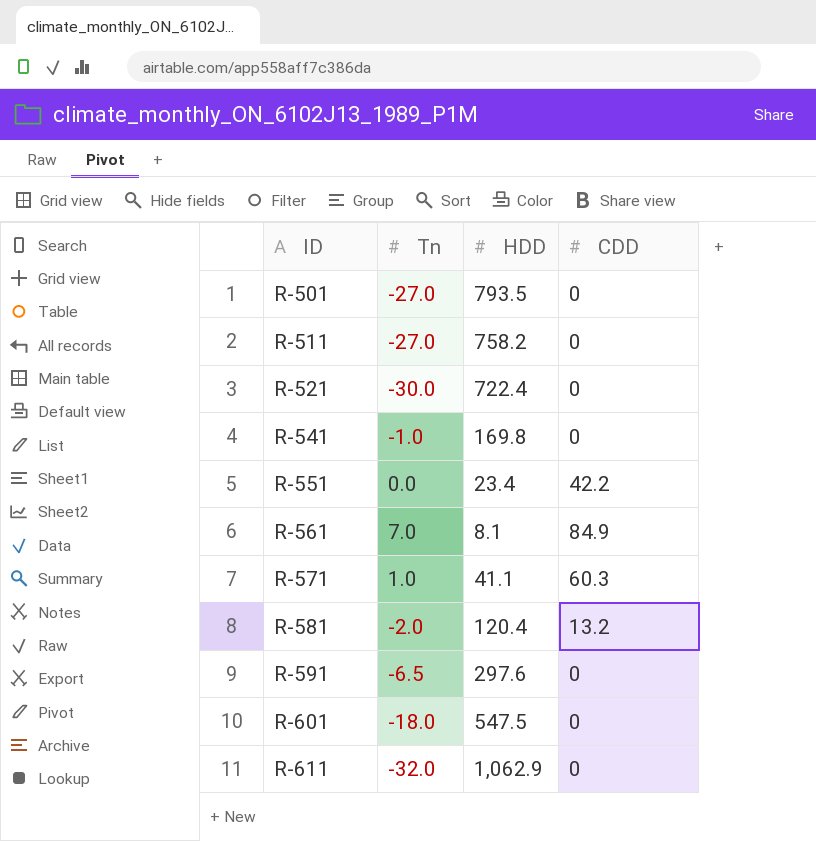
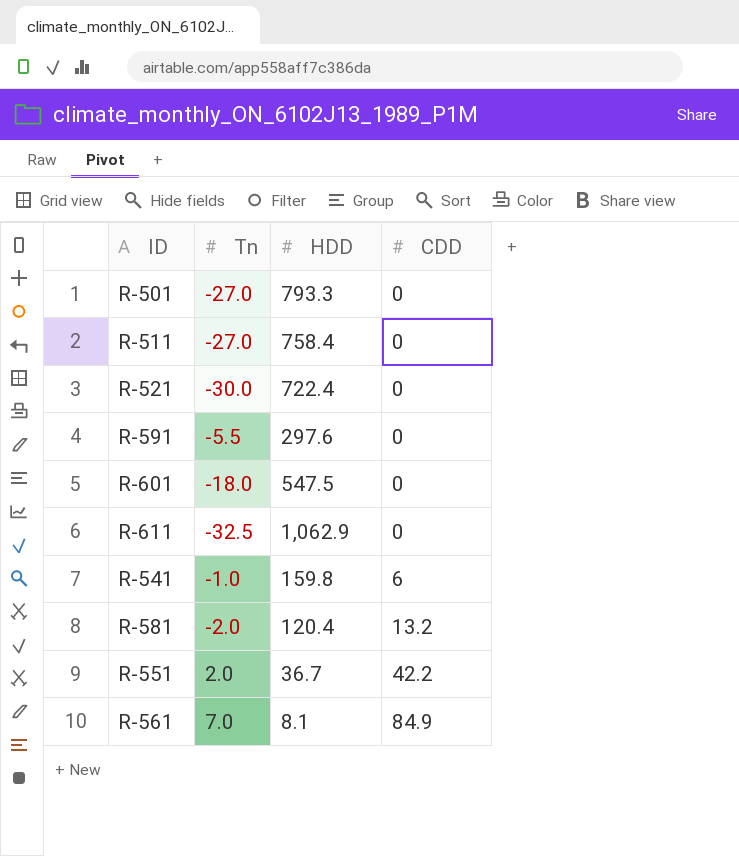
row order: ID ascending -> CDD ascending
row R-571: 1.0 | 41.1 | 60.3 -> none
R-501 | HDD: 793.5 -> 793.3
R-511 | HDD: 758.2 -> 758.4
R-591 | Tn: -6.5 -> -5.5
R-611 | Tn: -32.0 -> -32.5
R-541 | HDD: 169.8 -> 159.8
R-541 | CDD: 0 -> 6
R-551 | Tn: 0.0 -> 2.0
R-551 | HDD: 23.4 -> 36.7

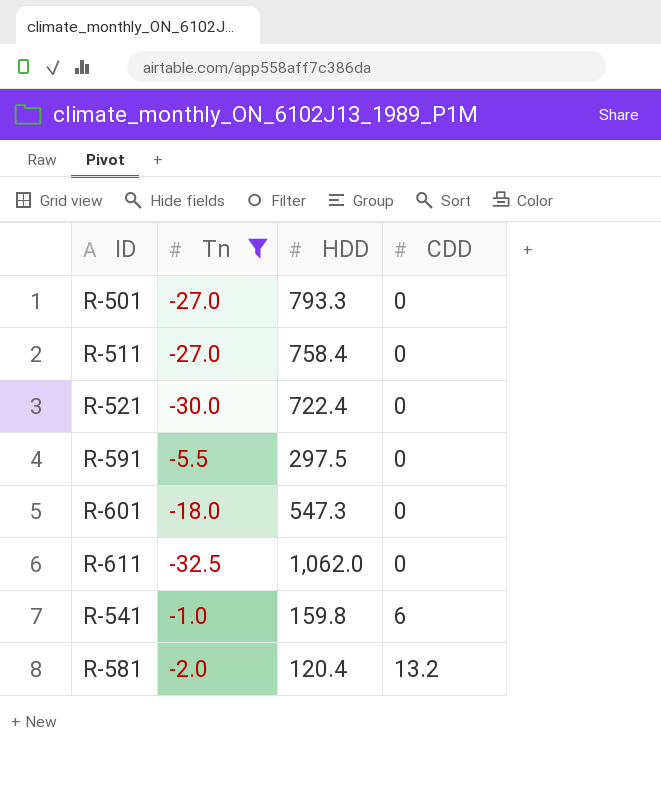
filter: none -> Tn <= -1.0
R-591 | HDD: 297.6 -> 297.5
R-601 | HDD: 547.5 -> 547.3
R-611 | HDD: 1,062.9 -> 1,062.0

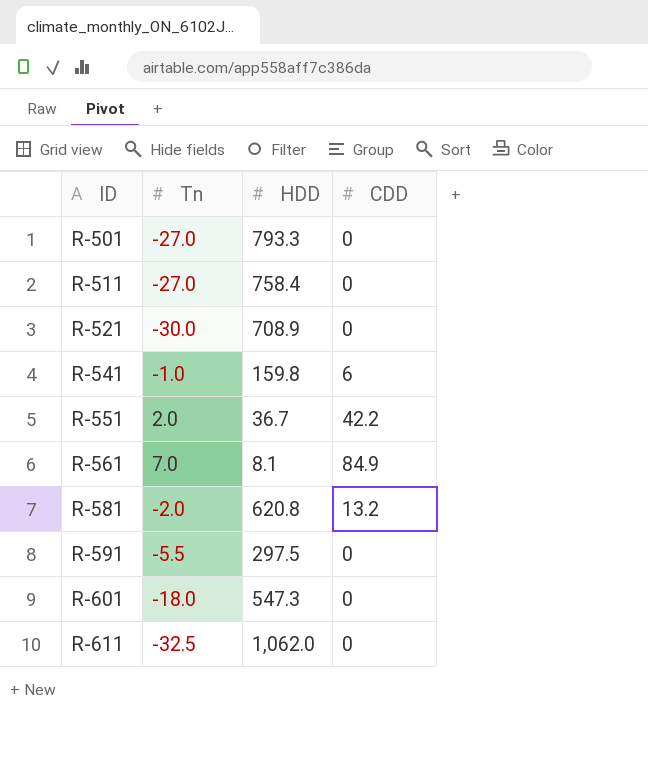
filter: Tn <= -1.0 -> none
row order: CDD ascending -> ID ascending
R-521 | HDD: 722.4 -> 708.9
R-581 | HDD: 120.4 -> 620.8

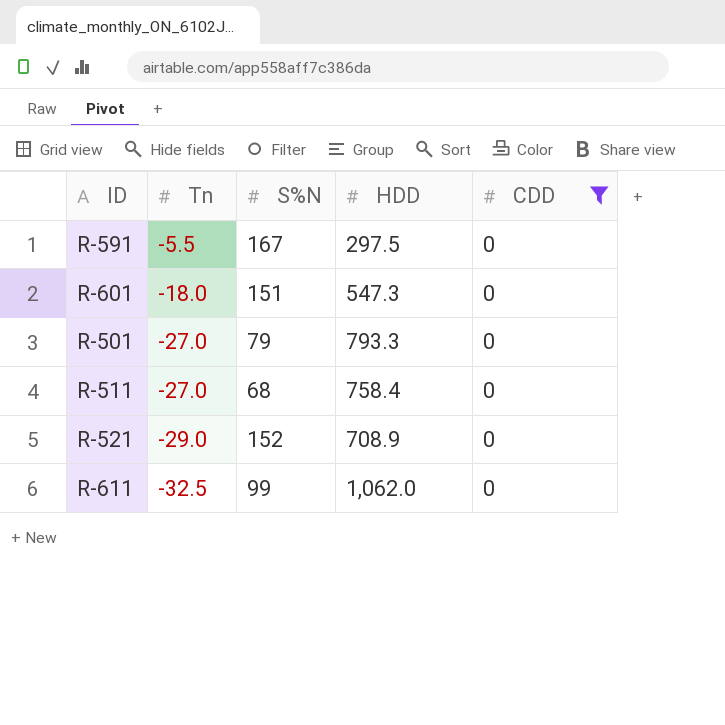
filter: none -> CDD = 0
row order: ID ascending -> Tn descending
column S%N | position: none -> 3
R-521 | Tn: -30.0 -> -29.0

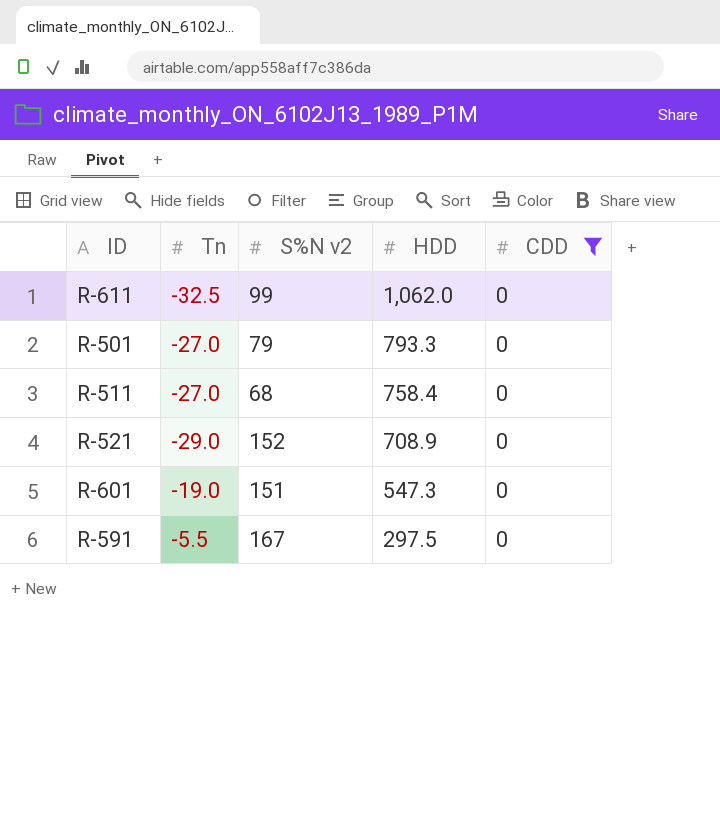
row order: Tn descending -> HDD descending
column name: S%N -> S%N v2
R-601 | Tn: -18.0 -> -19.0

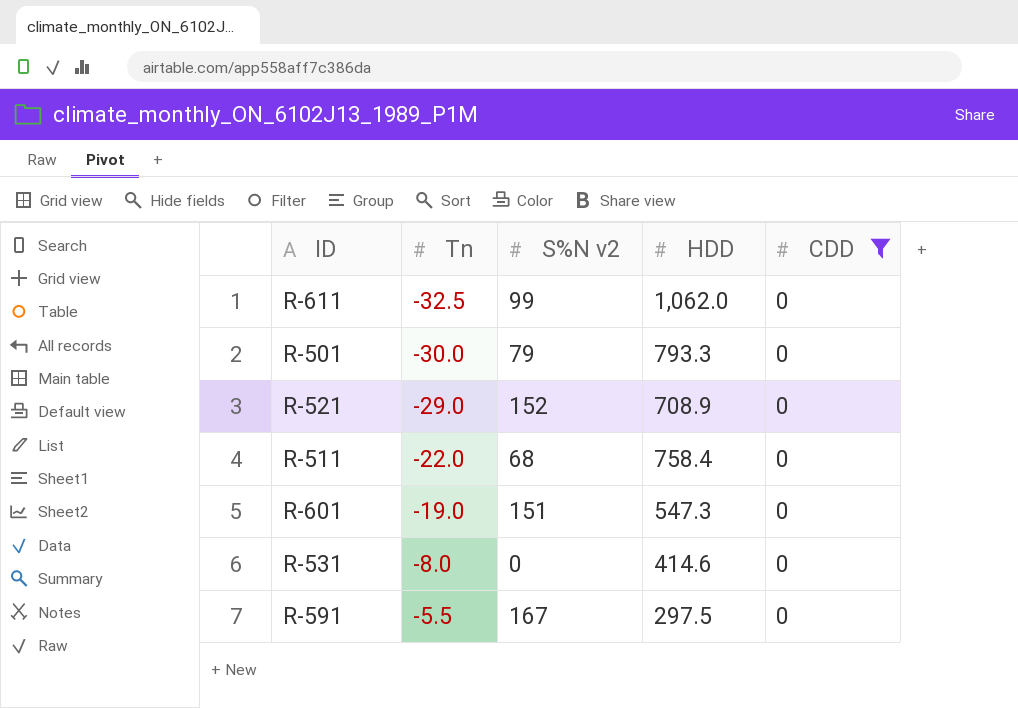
row order: HDD descending -> Tn ascending
R-501 | Tn: -27.0 -> -30.0
R-511 | Tn: -27.0 -> -22.0
row R-531: none -> -8.0 | 0 | 414.6 | 0

